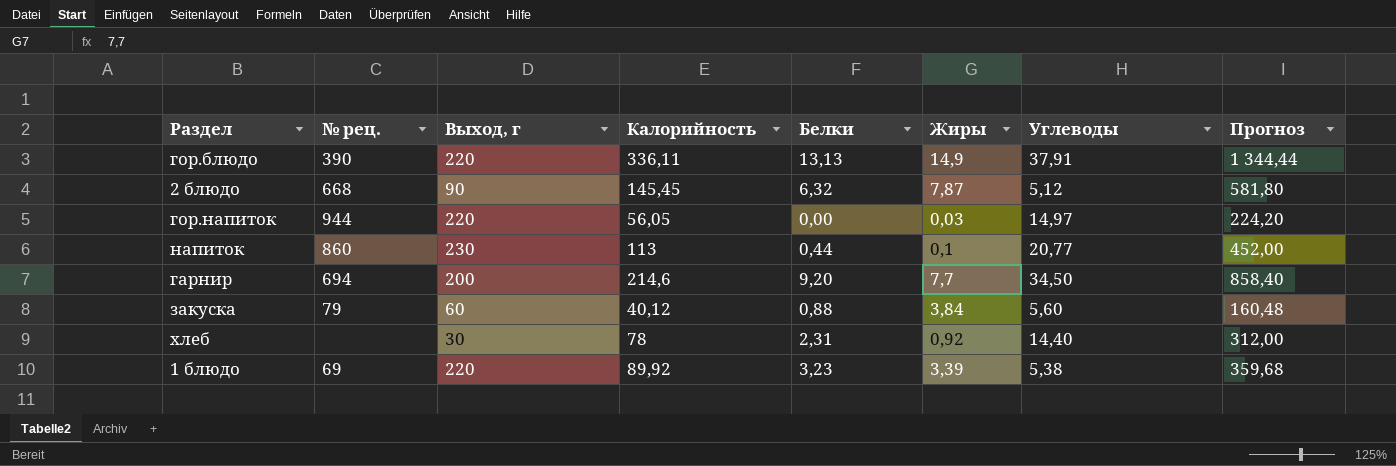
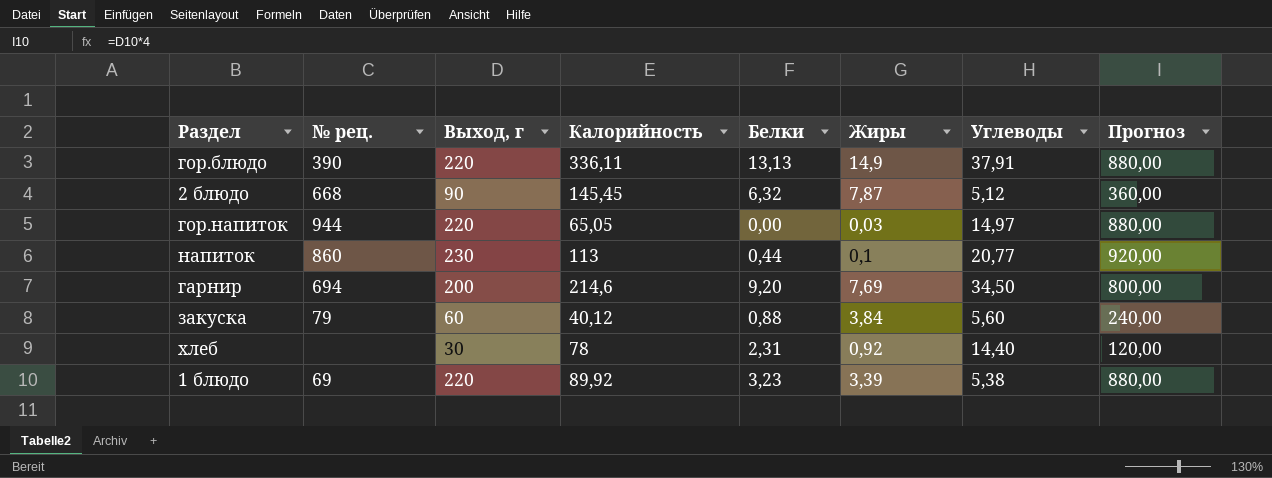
column Прогноз | formula: [Калорийность] * 4 -> [Выход, г] * 4
гор.напиток | Калорийность: 56,05 -> 65,05
гарнир | Жиры: 7,7 -> 7,69

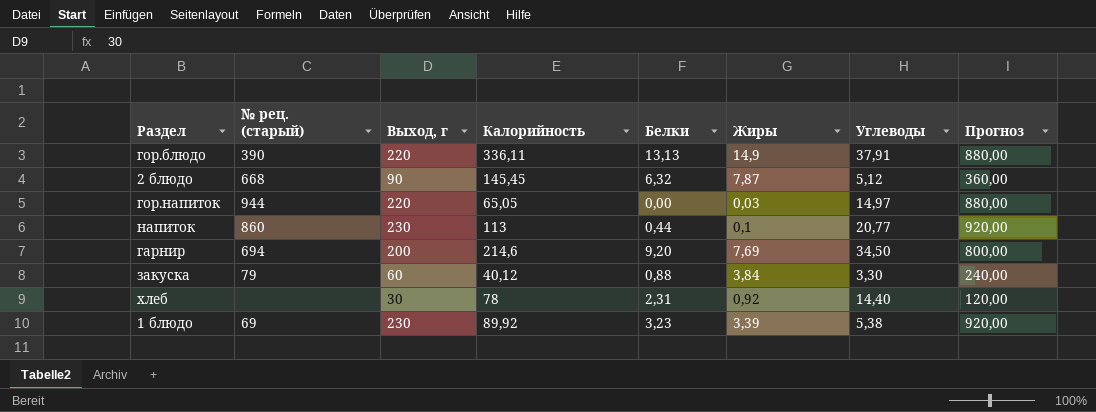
column name: № рец. -> № рец. (старый)
закуска | Углеводы: 5,60 -> 3,30
1 блюдо | Выход, г: 220 -> 230
1 блюдо | Прогноз: 880,00 -> 920,00

